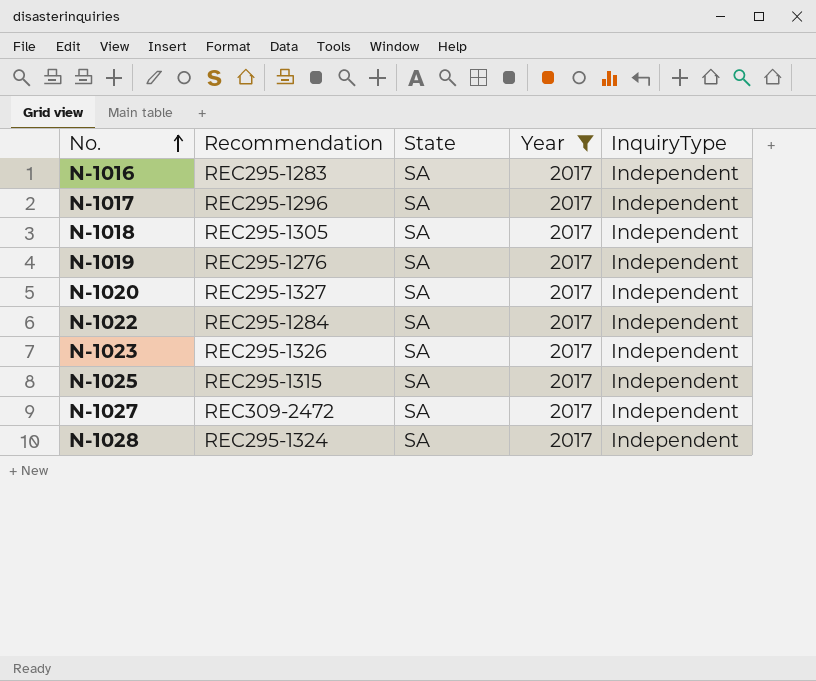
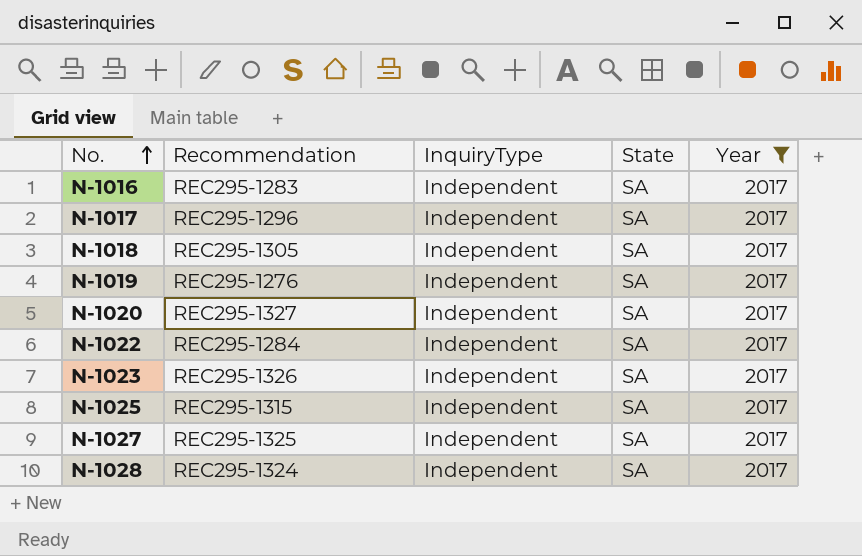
column InquiryType | position: 5 -> 3
N-1027 | Recommendation: REC309-2472 -> REC295-1325

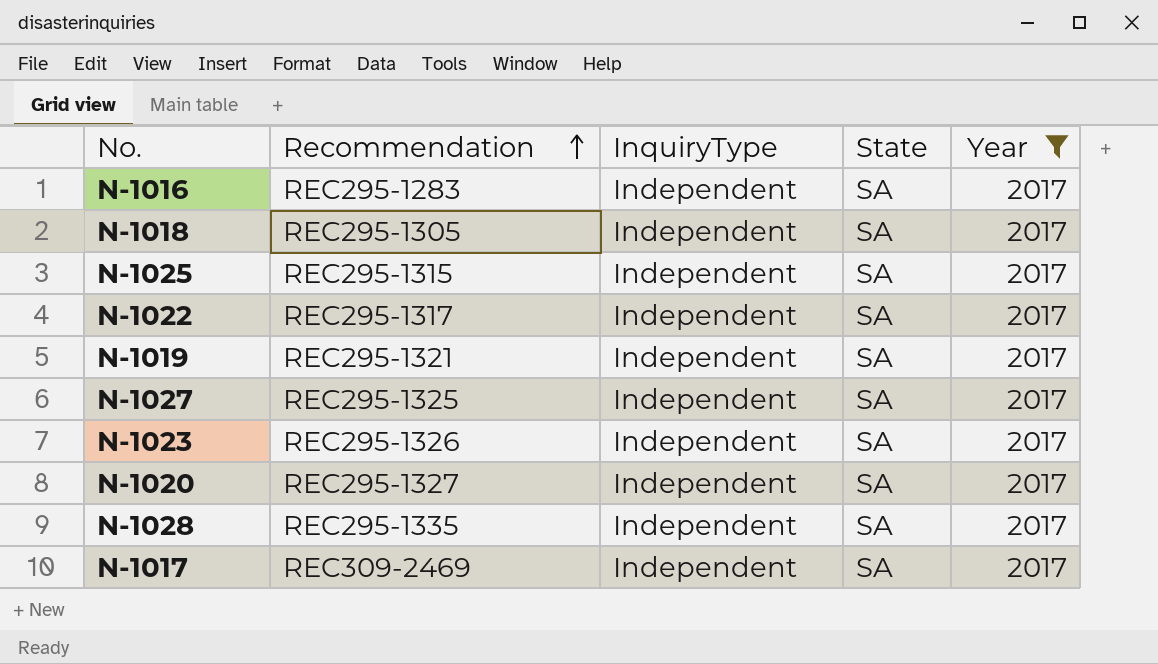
row order: No. ascending -> Recommendation ascending
N-1022 | Recommendation: REC295-1284 -> REC295-1317
N-1019 | Recommendation: REC295-1276 -> REC295-1321
N-1028 | Recommendation: REC295-1324 -> REC295-1335
N-1017 | Recommendation: REC295-1296 -> REC309-2469

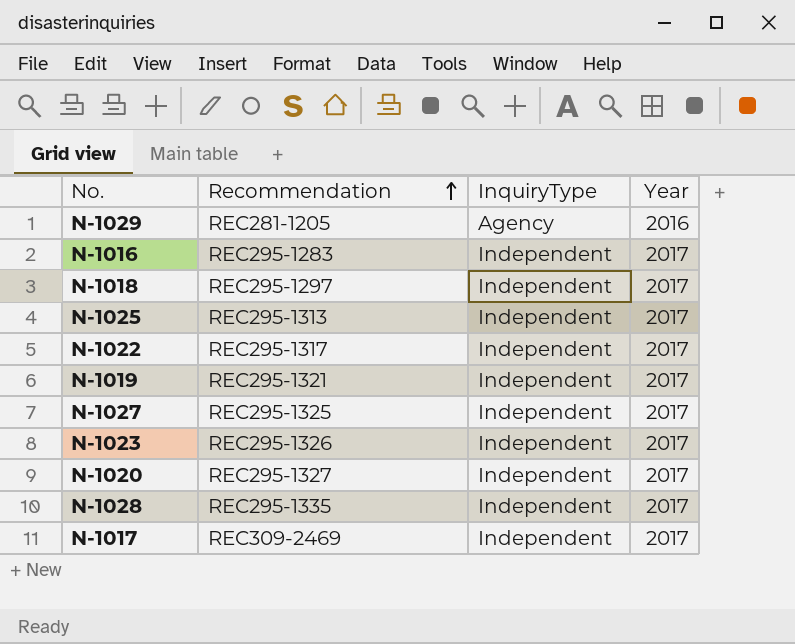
filter: Year = 2017 -> none
column State | position: 4 -> none
N-1018 | Recommendation: REC295-1305 -> REC295-1297
N-1025 | Recommendation: REC295-1315 -> REC295-1313

